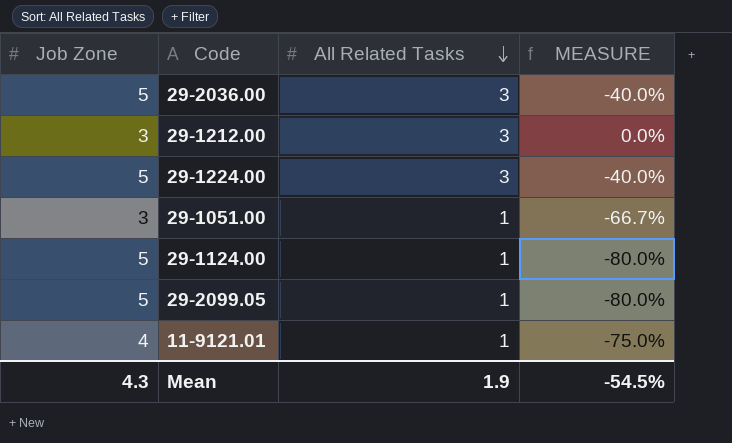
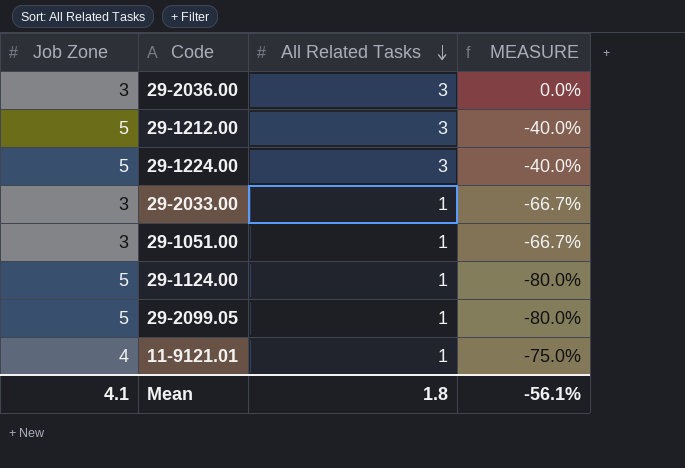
29-2036.00 | Job Zone: 5 -> 3
29-2036.00 | MEASURE: -40.0% -> 0.0%
29-1212.00 | Job Zone: 3 -> 5
29-1212.00 | MEASURE: 0.0% -> -40.0%
row 29-2033.00: none -> 3 | 1 | -66.7%
Mean | Job Zone: 4.3 -> 4.1
Mean | All Related Tasks: 1.9 -> 1.8
Mean | MEASURE: -54.5% -> -56.1%

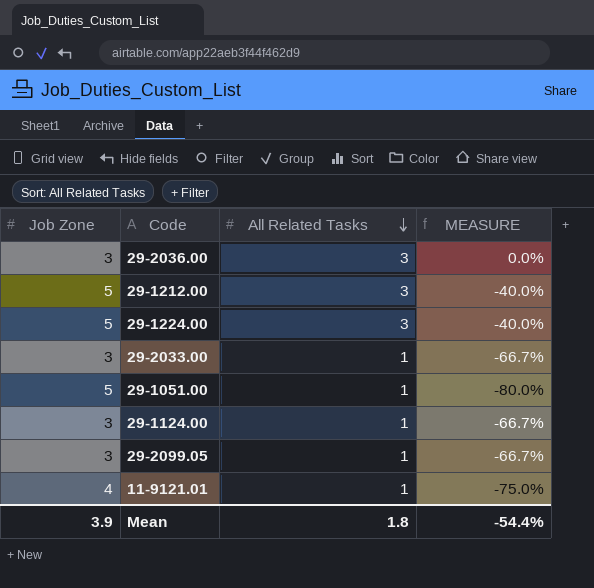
29-1051.00 | Job Zone: 3 -> 5
29-1051.00 | MEASURE: -66.7% -> -80.0%
29-1124.00 | Job Zone: 5 -> 3
29-1124.00 | MEASURE: -80.0% -> -66.7%
29-2099.05 | Job Zone: 5 -> 3
29-2099.05 | MEASURE: -80.0% -> -66.7%
Mean | Job Zone: 4.1 -> 3.9
Mean | MEASURE: -56.1% -> -54.4%

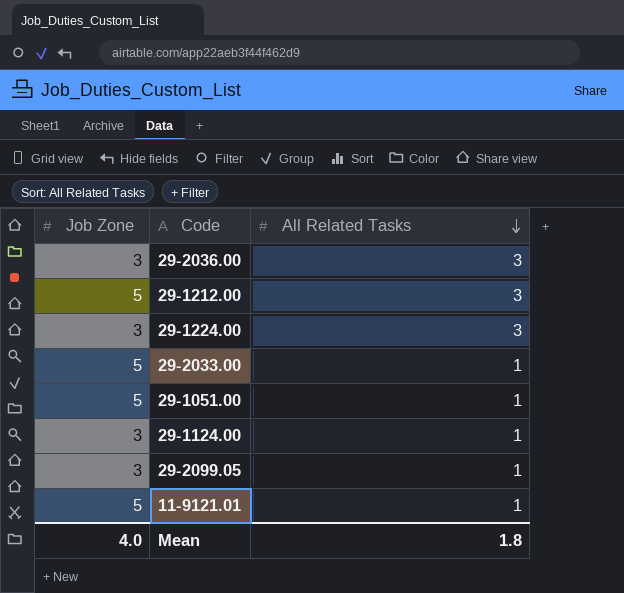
column MEASURE | formula: ([All Related Tasks] - [Job Zone]) / [Job Zone] -> none
29-1224.00 | Job Zone: 5 -> 3
29-2033.00 | Job Zone: 3 -> 5
11-9121.01 | Job Zone: 4 -> 5
Mean | Job Zone: 3.9 -> 4.0

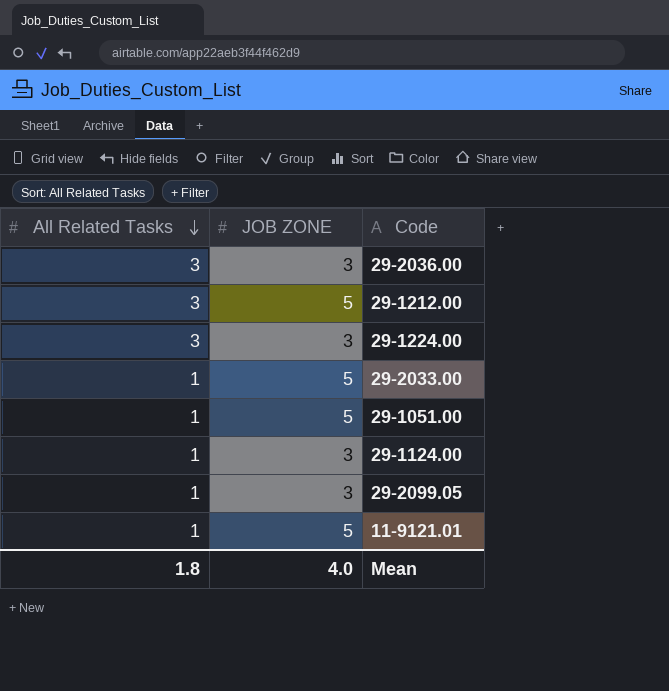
column All Related Tasks | position: 3 -> 1
column name: Job Zone -> JOB ZONE

